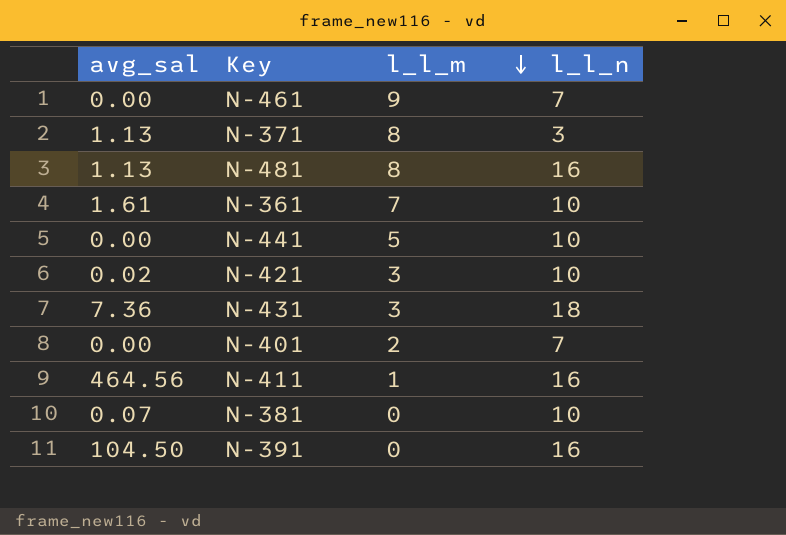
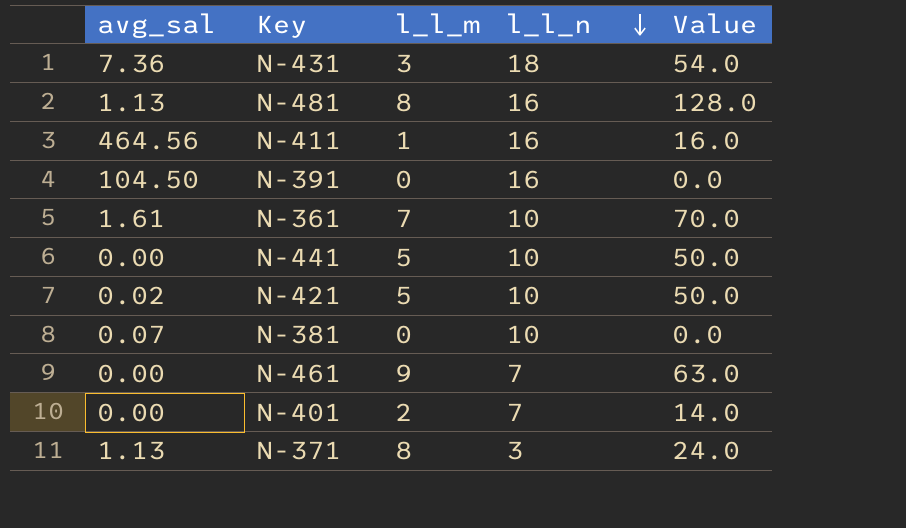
row order: l_l_m descending -> l_l_n descending
column Value | formula: none -> [l_l_m] * [l_l_n]
N-421 | l_l_m: 3 -> 5

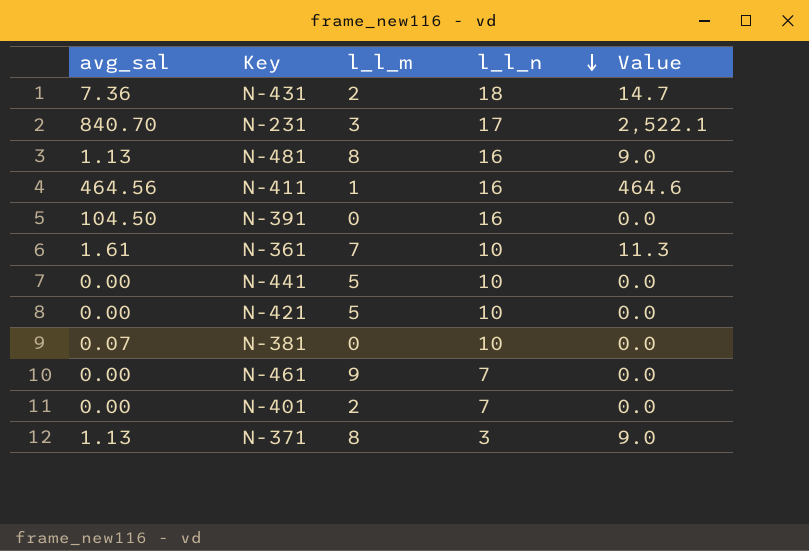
column Value | formula: [l_l_m] * [l_l_n] -> [avg_sal] * [l_l_m]
N-431 | l_l_m: 3 -> 2
row N-231: none -> 840.70 | 3 | 17 | 2,522.1
N-421 | avg_sal: 0.02 -> 0.00

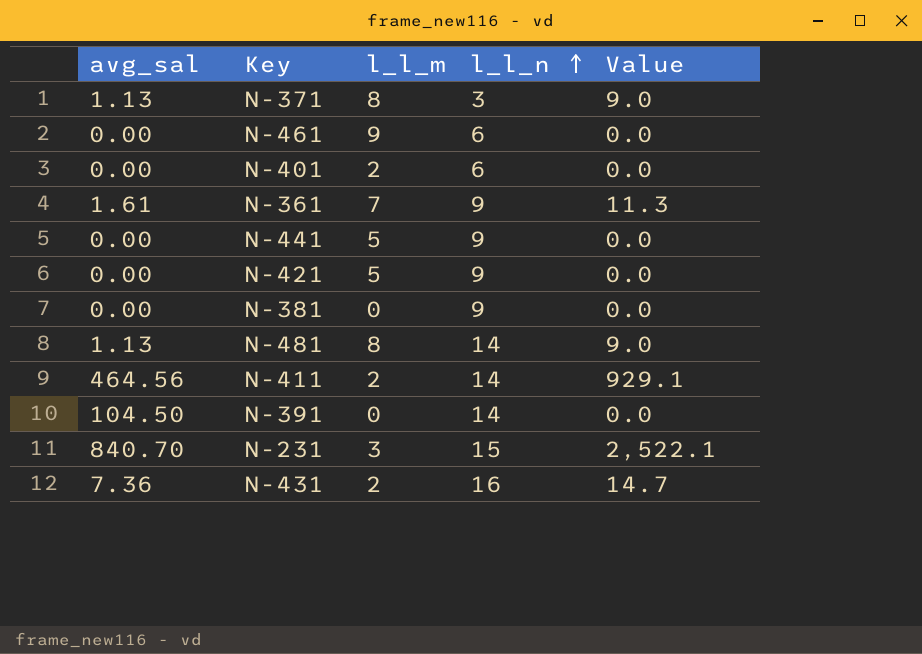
row order: l_l_n descending -> l_l_n ascending
N-461 | l_l_n: 7 -> 6
N-401 | l_l_n: 7 -> 6
N-361 | l_l_n: 10 -> 9
N-441 | l_l_n: 10 -> 9
N-421 | l_l_n: 10 -> 9
N-381 | avg_sal: 0.07 -> 0.00
N-381 | l_l_n: 10 -> 9
N-481 | l_l_n: 16 -> 14
N-411 | l_l_m: 1 -> 2
N-411 | l_l_n: 16 -> 14
N-411 | Value: 464.6 -> 929.1
N-391 | l_l_n: 16 -> 14
N-231 | l_l_n: 17 -> 15
N-431 | l_l_n: 18 -> 16

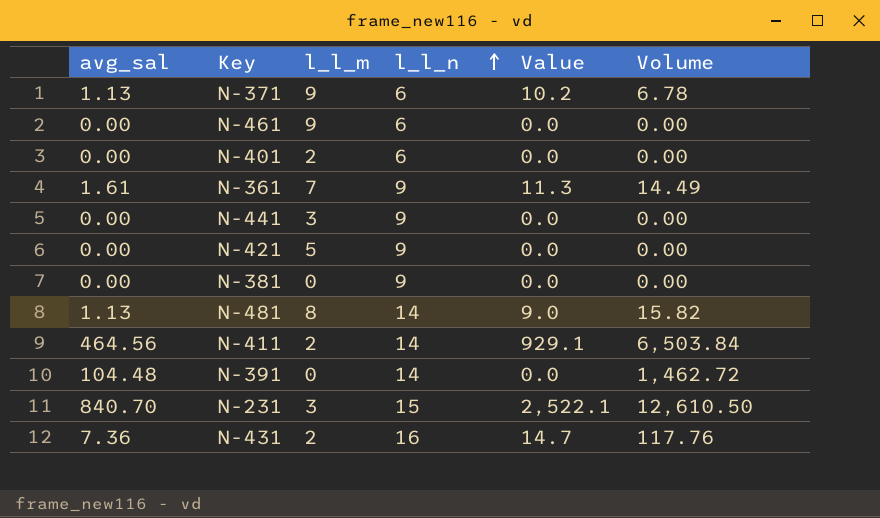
column Volume | formula: none -> [avg_sal] * [l_l_n]
N-371 | l_l_m: 8 -> 9
N-371 | l_l_n: 3 -> 6
N-371 | Value: 9.0 -> 10.2
N-441 | l_l_m: 5 -> 3
N-391 | avg_sal: 104.50 -> 104.48

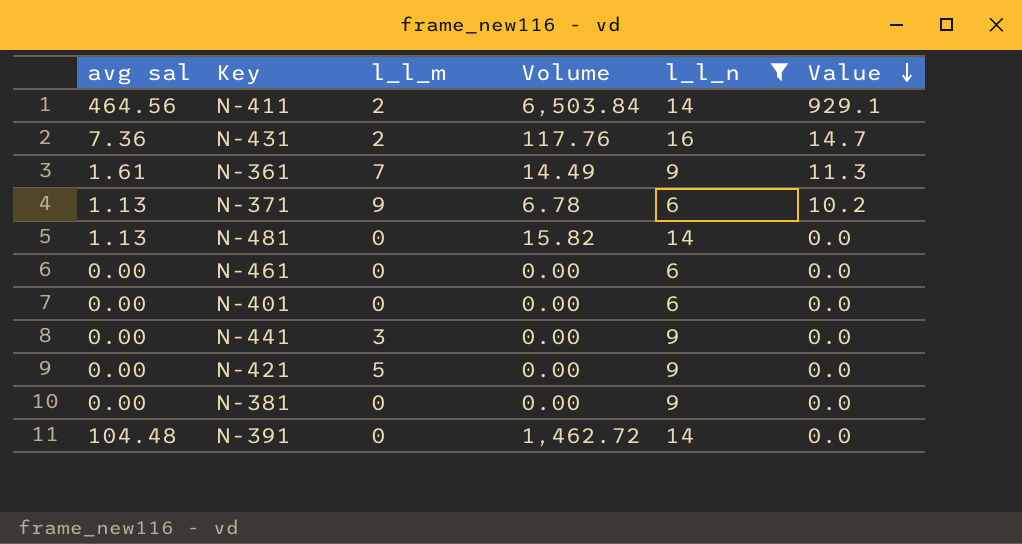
filter: none -> l_l_n != 15
row order: l_l_n ascending -> Value descending
column name: avg_sal -> avg sal
column Volume | position: 6 -> 4
N-481 | l_l_m: 8 -> 0
N-481 | Value: 9.0 -> 0.0
N-461 | l_l_m: 9 -> 0
N-401 | l_l_m: 2 -> 0

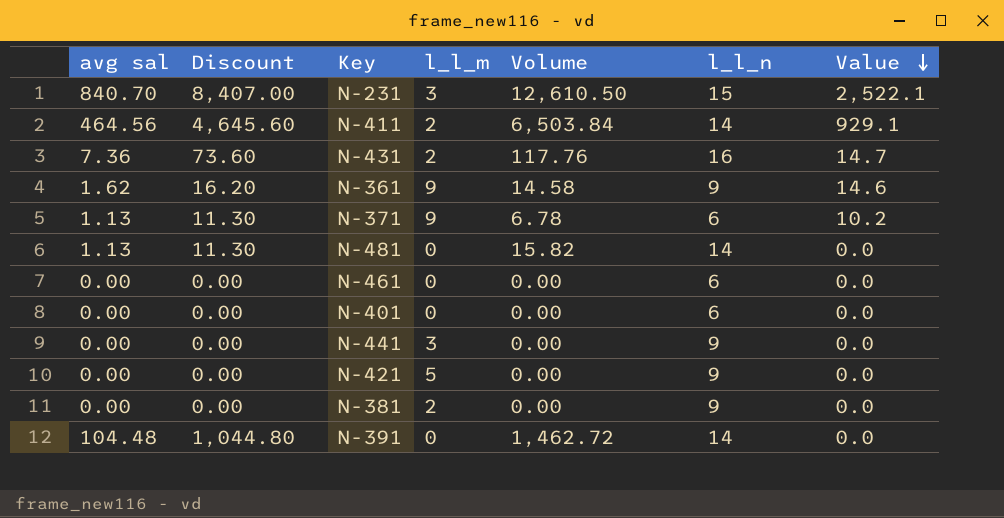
filter: l_l_n != 15 -> none
column Discount | formula: none -> [avg sal] * 10
N-361 | avg sal: 1.61 -> 1.62
N-361 | l_l_m: 7 -> 9
N-361 | Volume: 14.49 -> 14.58
N-361 | Value: 11.3 -> 14.6
N-381 | l_l_m: 0 -> 2

